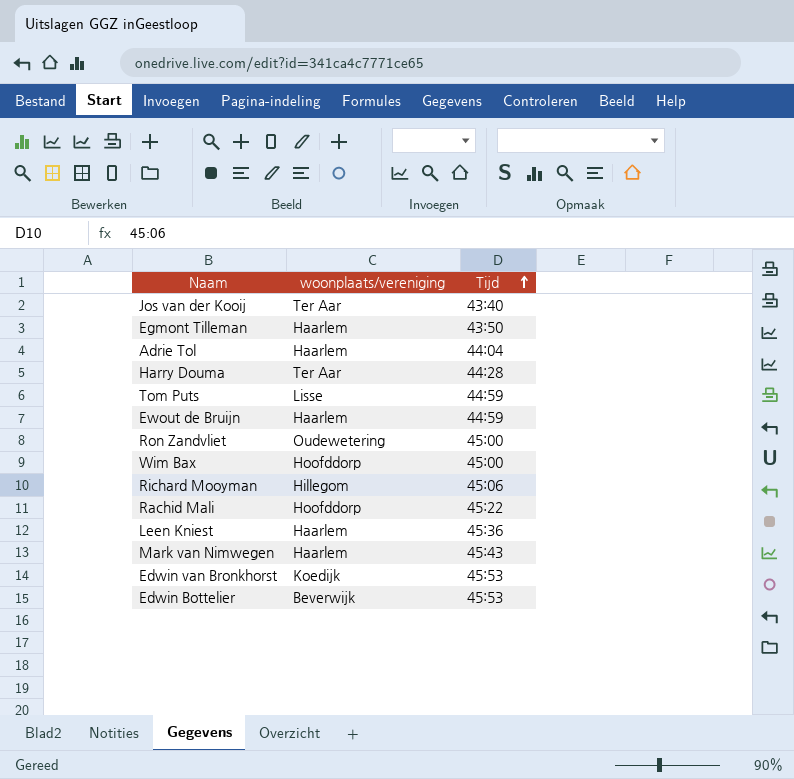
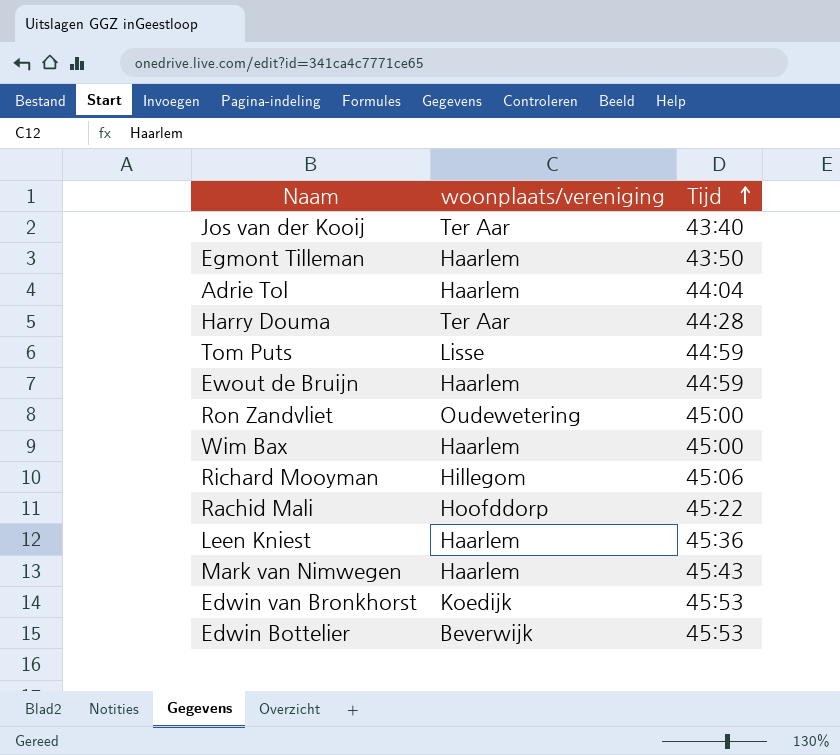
Wim Bax | woonplaats/vereniging: Hoofddorp -> Haarlem

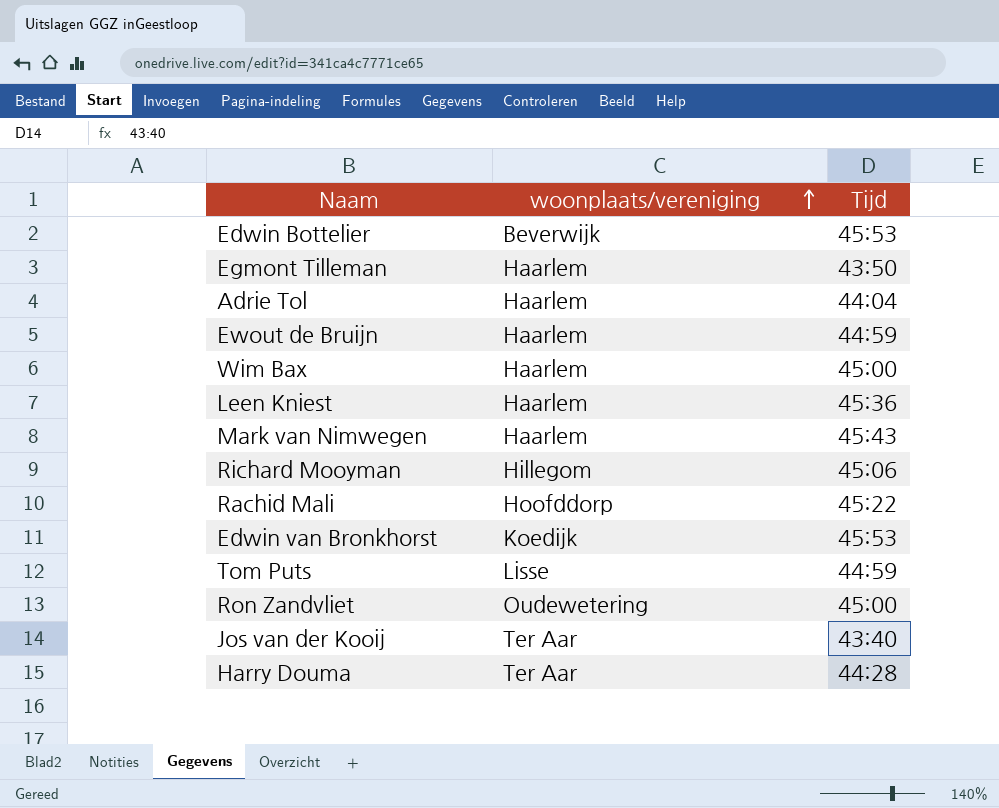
row order: Tijd ascending -> woonplaats/vereniging ascending

